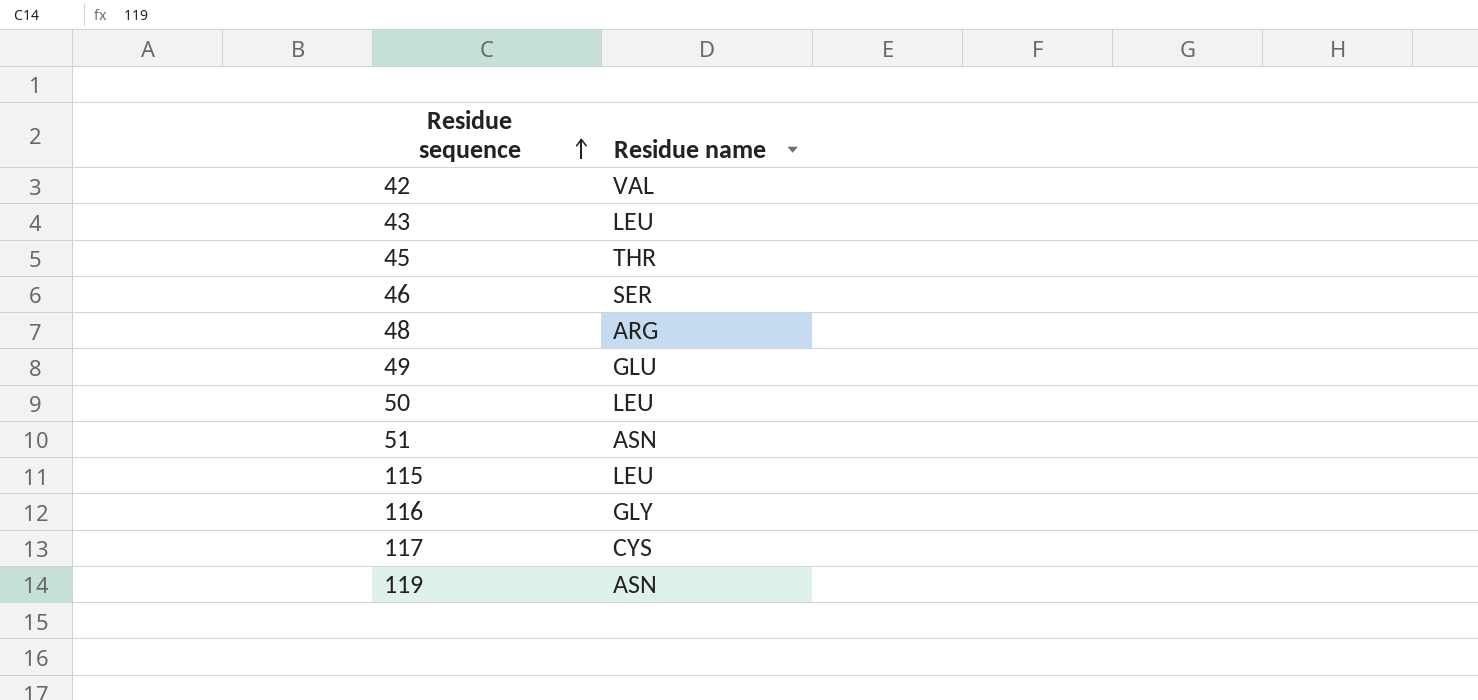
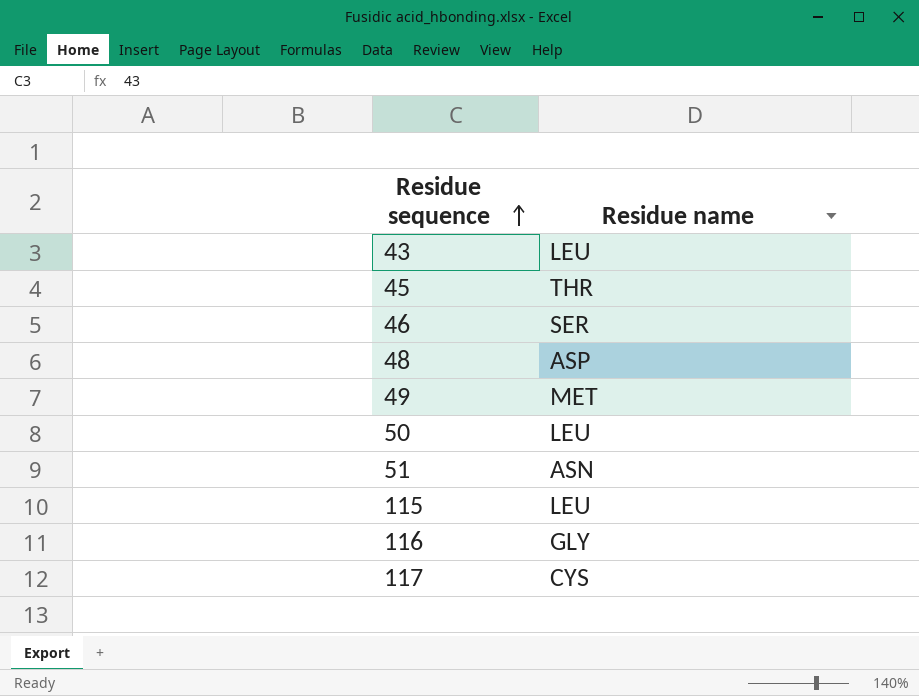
row 42: VAL -> none
row 119: ASN -> none
48 | Residue name: ARG -> ASP
49 | Residue name: GLU -> MET

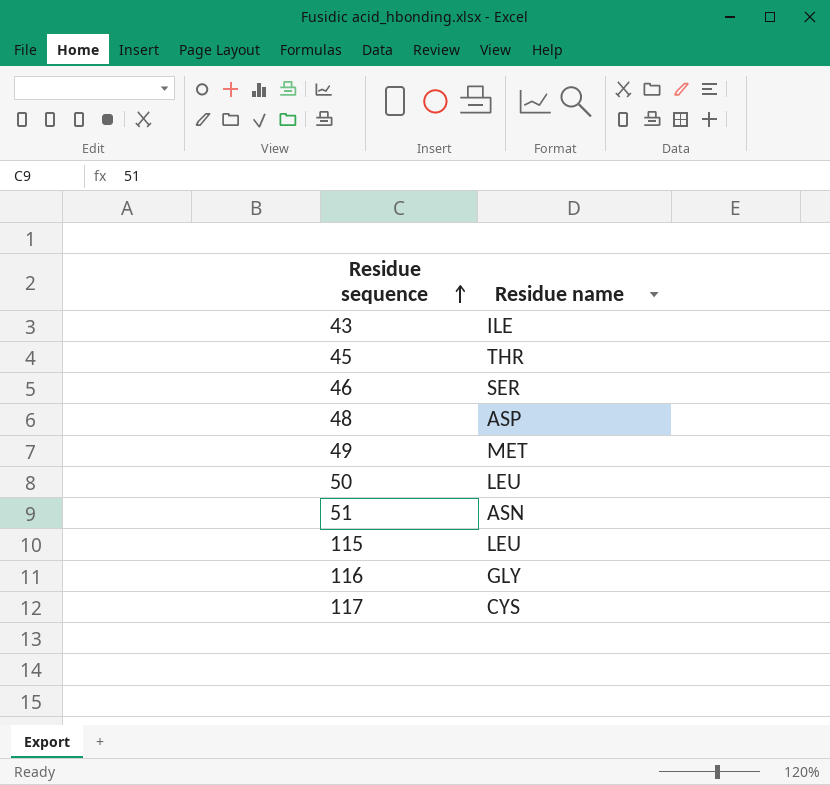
43 | Residue name: LEU -> ILE

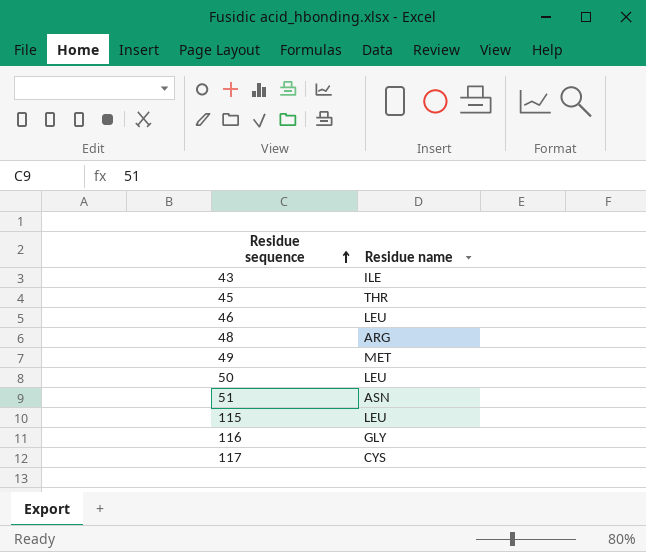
46 | Residue name: SER -> LEU
48 | Residue name: ASP -> ARG

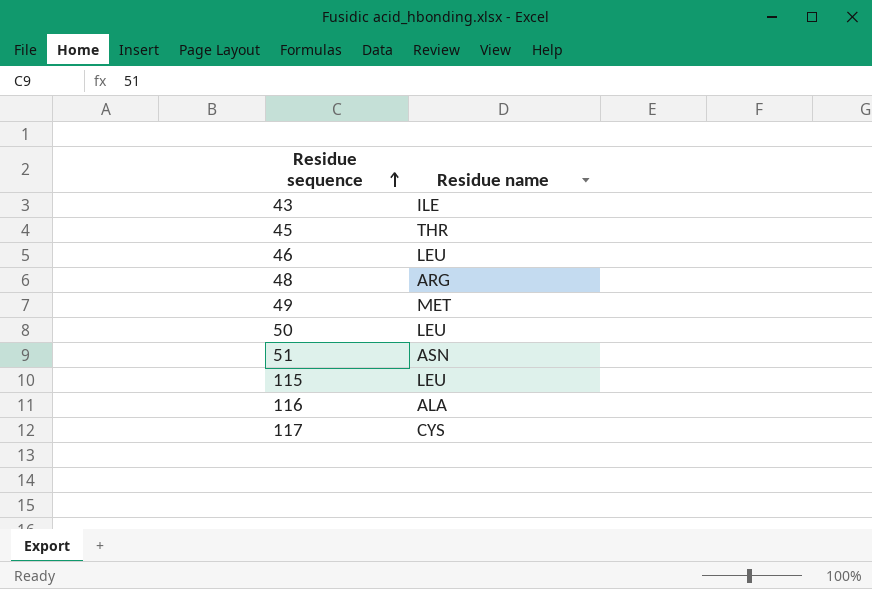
116 | Residue name: GLY -> ALA

